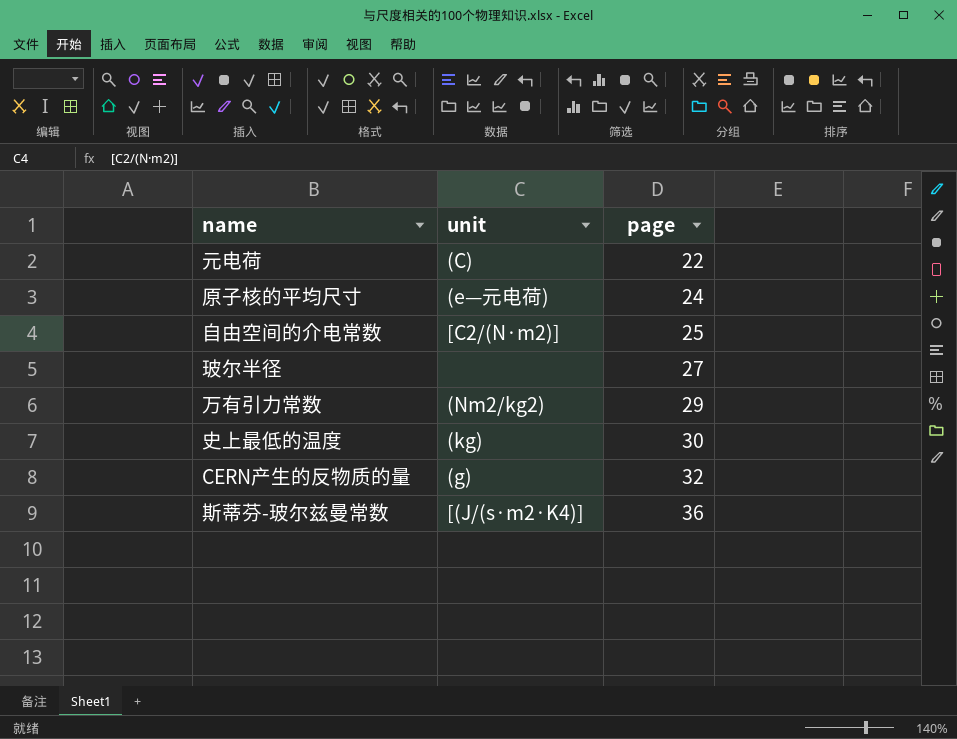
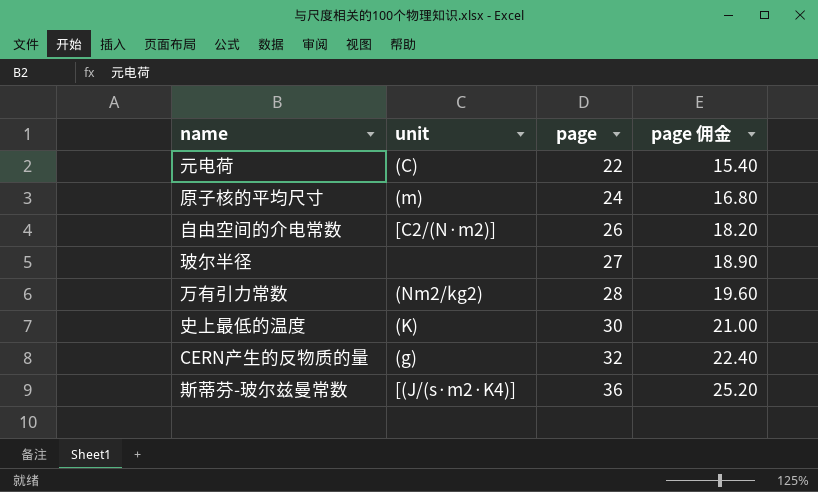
column page 佣金 | formula: none -> [page] * 0.7
原子核的平均尺寸 | unit: (e—元电荷) -> (m)
自由空间的介电常数 | page: 25 -> 26
万有引力常数 | page: 29 -> 28
史上最低的温度 | unit: (kg) -> (K)

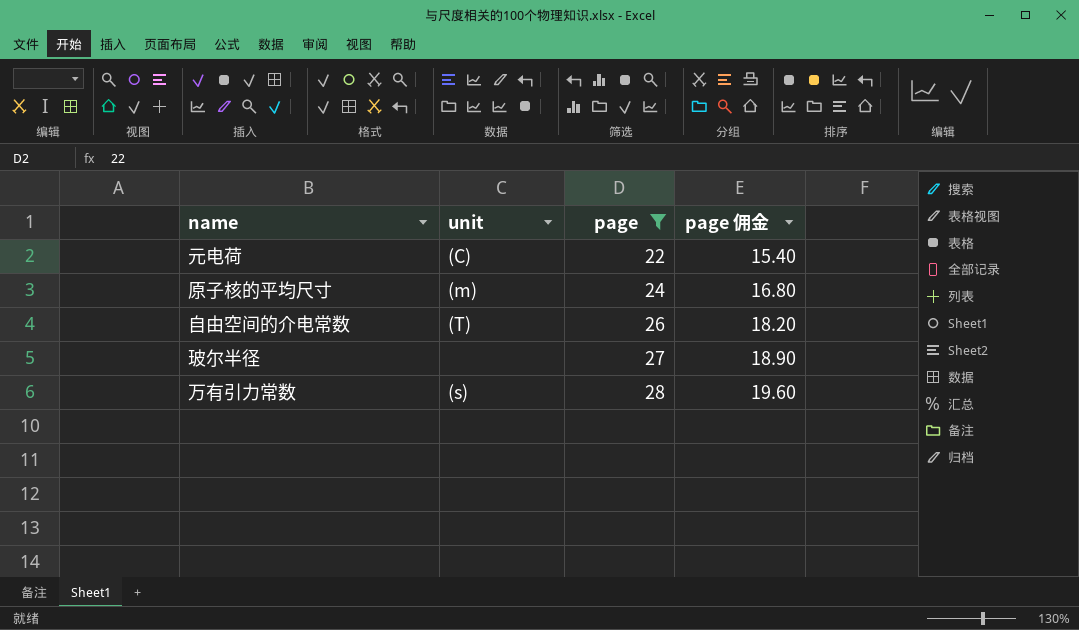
filter: none -> page <= 28
自由空间的介电常数 | unit: [C2/(N·m2)] -> (T)
万有引力常数 | unit: (Nm2/kg2) -> (s)

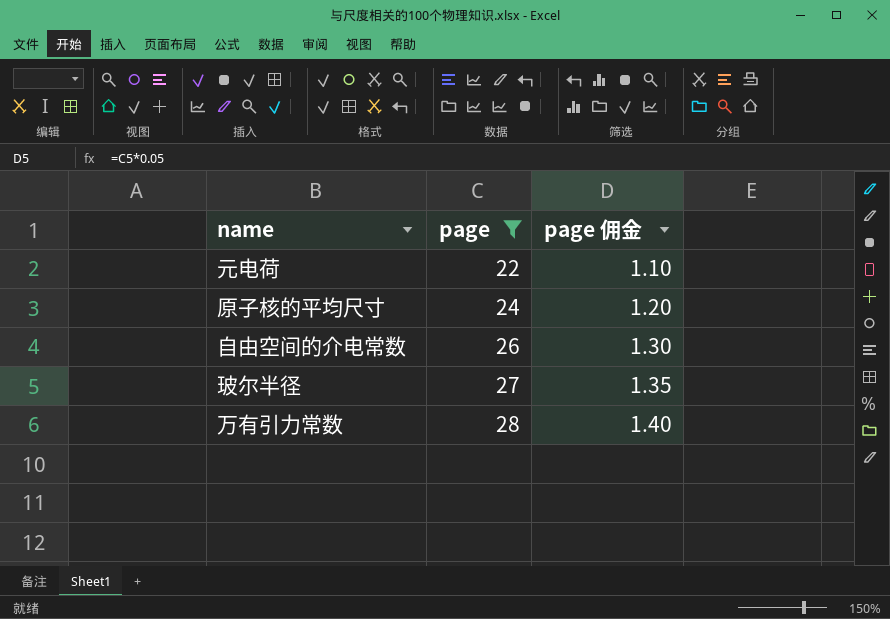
column unit | position: 2 -> none
column page 佣金 | formula: [page] * 0.7 -> [page] * 0.05

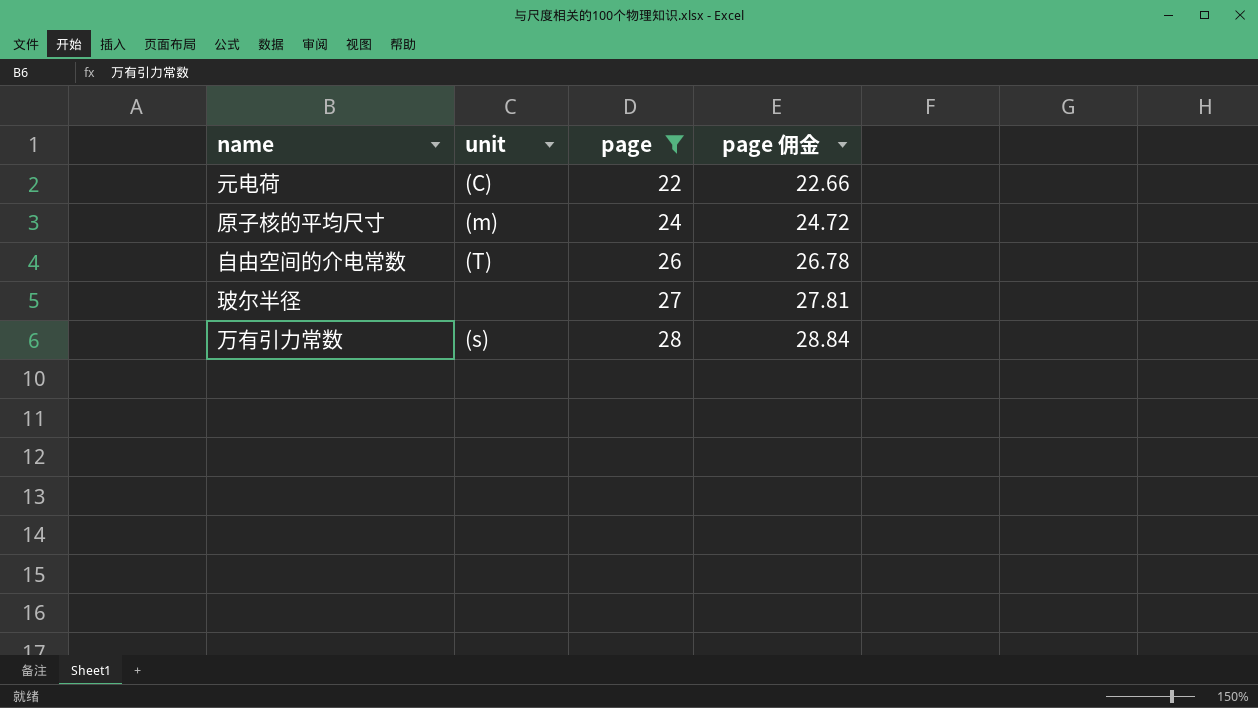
column unit | position: none -> 2
column page 佣金 | formula: [page] * 0.05 -> [page] * 1.03

